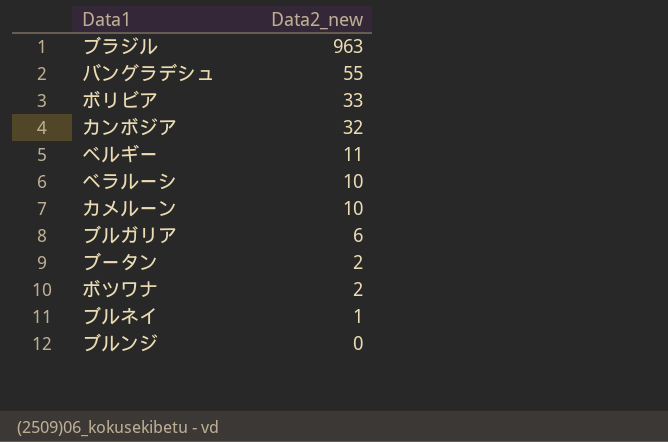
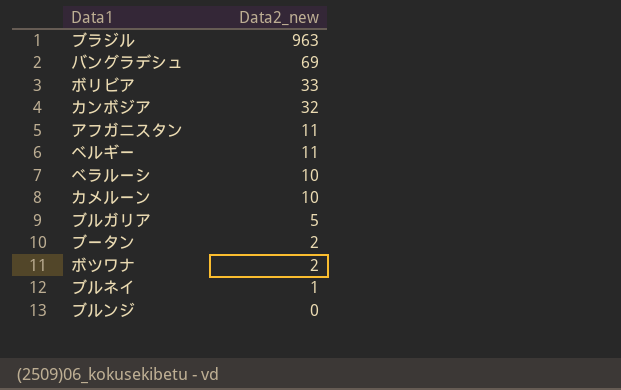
バングラデシュ | Data2_new: 55 -> 69
row アフガニスタン: none -> 11
ブルガリア | Data2_new: 6 -> 5

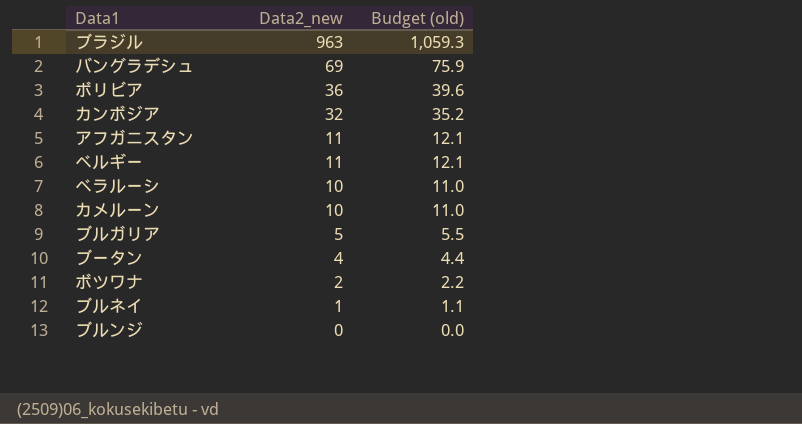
column Budget (old) | formula: none -> [Data2_new] * 1.1
ボリビア | Data2_new: 33 -> 36
ブータン | Data2_new: 2 -> 4

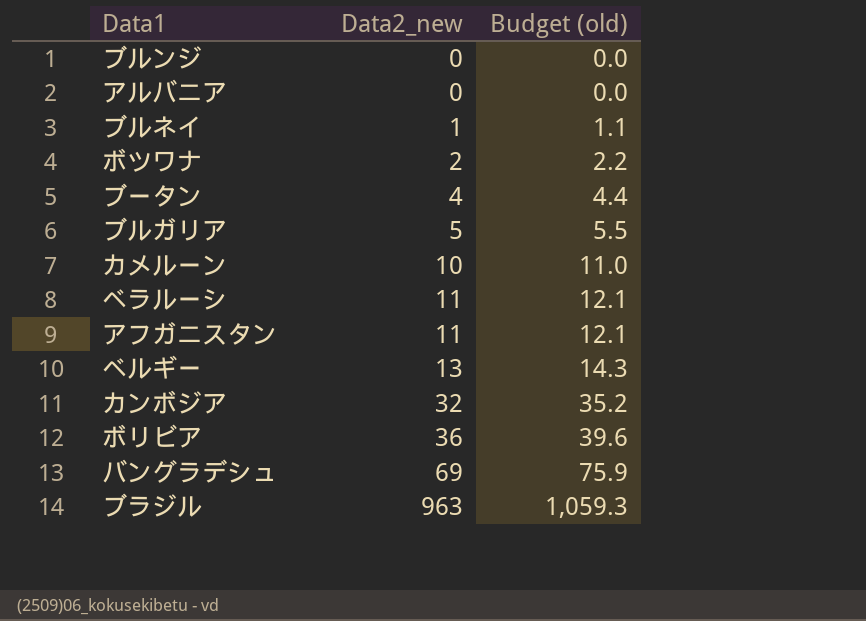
row order: Data2_new descending -> Data2_new ascending
row アルバニア: none -> 0 | 0.0
ベラルーシ | Data2_new: 10 -> 11
ベラルーシ | Budget (old): 11.0 -> 12.1
ベルギー | Data2_new: 11 -> 13
ベルギー | Budget (old): 12.1 -> 14.3

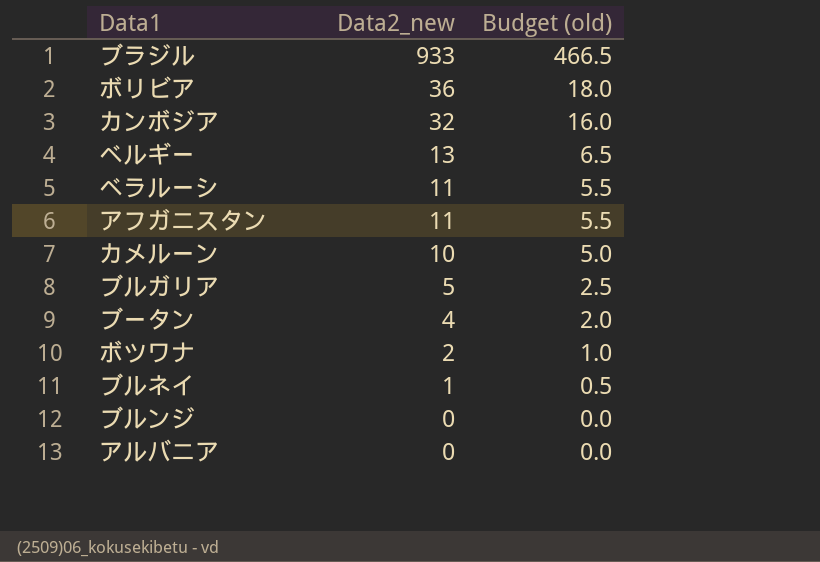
row order: Data2_new ascending -> Data2_new descending
column Budget (old) | formula: [Data2_new] * 1.1 -> [Data2_new] * 0.5
row バングラデシュ: 69 | 75.9 -> none
ブラジル | Data2_new: 963 -> 933

